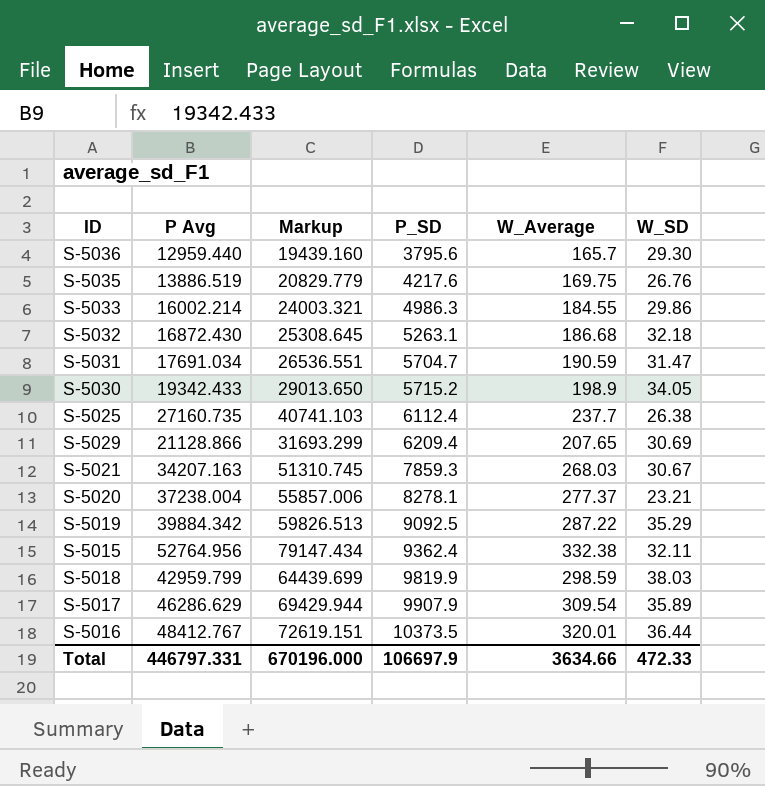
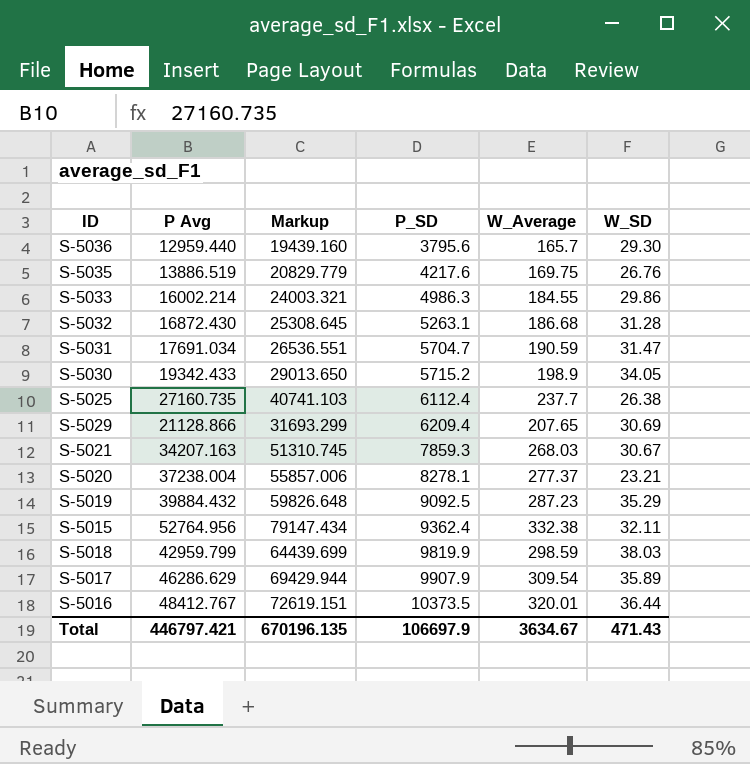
S-5032 | W_SD: 32.18 -> 31.28
S-5019 | P Avg: 39884.342 -> 39884.432
S-5019 | Markup: 59826.513 -> 59826.648
S-5019 | W_Average: 287.22 -> 287.23
Total | P Avg: 446797.331 -> 446797.421
Total | Markup: 670196.000 -> 670196.135
Total | W_Average: 3634.66 -> 3634.67
Total | W_SD: 472.33 -> 471.43

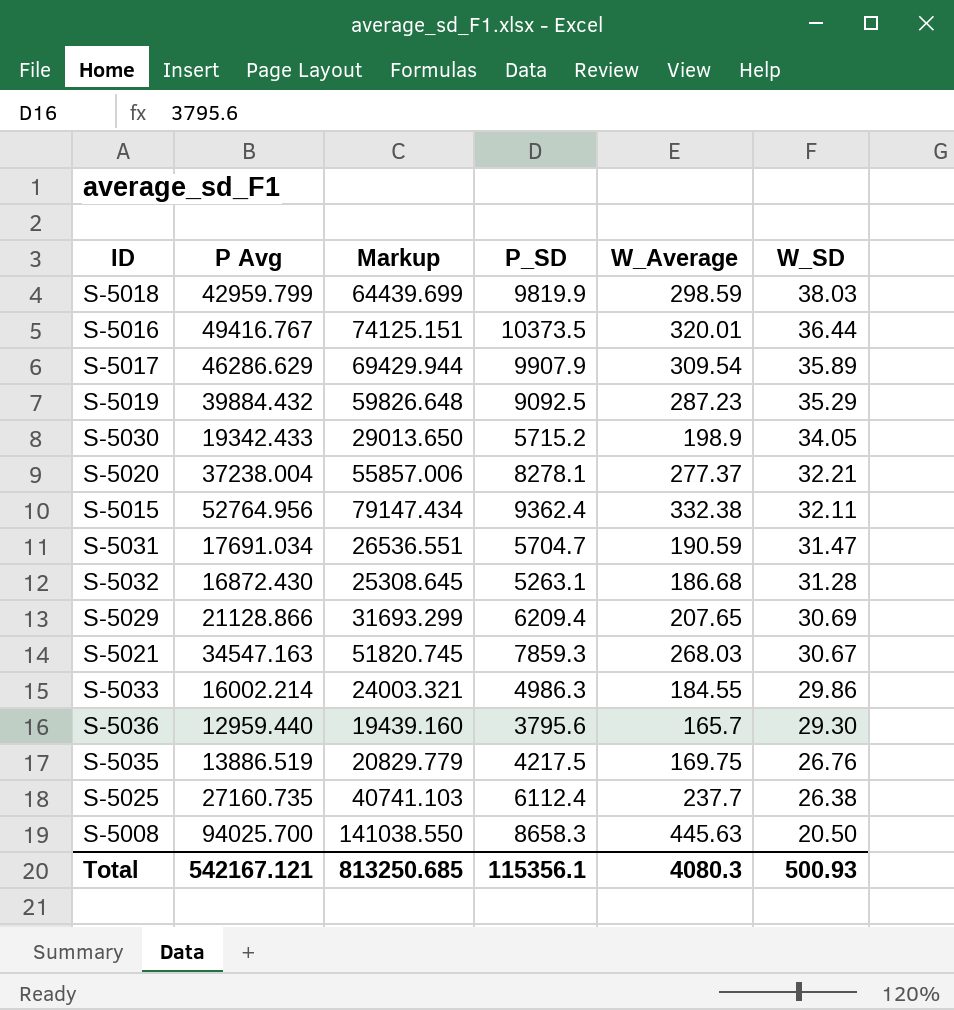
row order: P_SD ascending -> W_SD descending
S-5016 | P Avg: 48412.767 -> 49416.767
S-5016 | Markup: 72619.151 -> 74125.151
S-5020 | W_SD: 23.21 -> 32.21
S-5021 | P Avg: 34207.163 -> 34547.163
S-5021 | Markup: 51310.745 -> 51820.745
S-5035 | P_SD: 4217.6 -> 4217.5
row S-5008: none -> 94025.700 | 141038.550 | 8658.3 | 445.63 | 20.50
Total | P Avg: 446797.421 -> 542167.121
Total | Markup: 670196.135 -> 813250.685
Total | P_SD: 106697.9 -> 115356.1
Total | W_Average: 3634.67 -> 4080.3
Total | W_SD: 471.43 -> 500.93

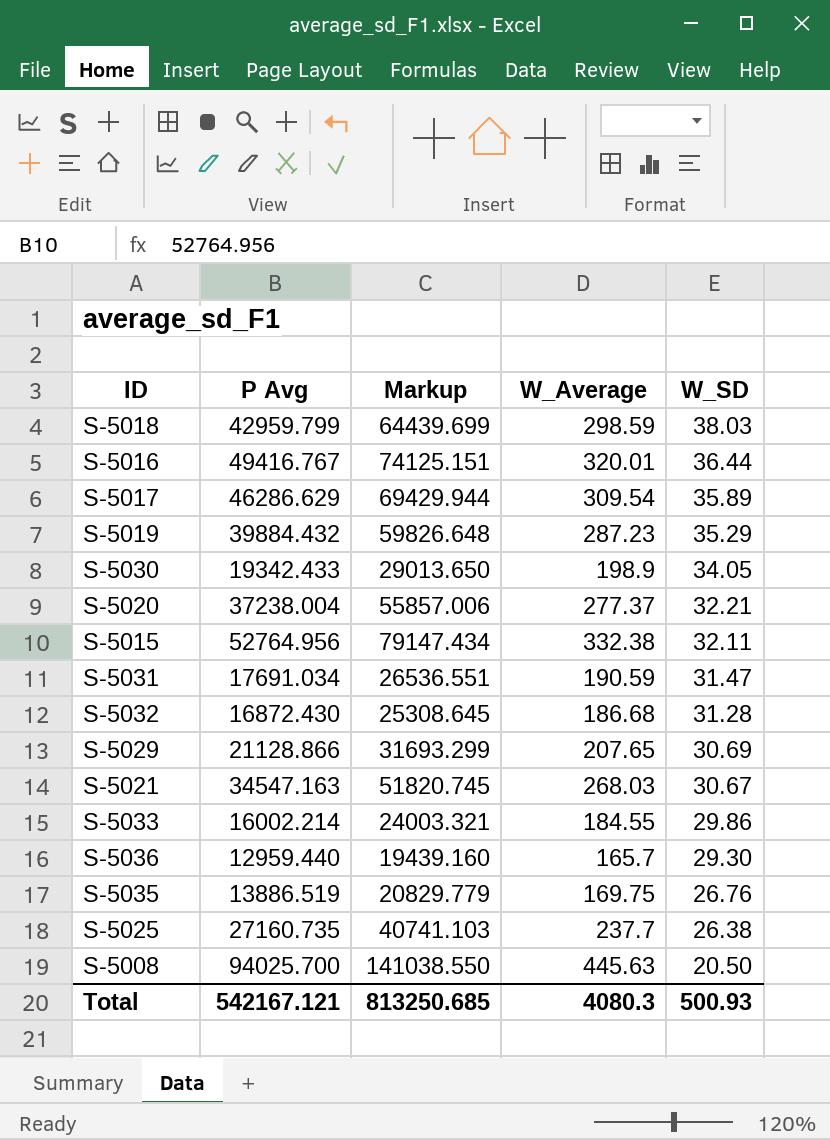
column P_SD | position: 4 -> none

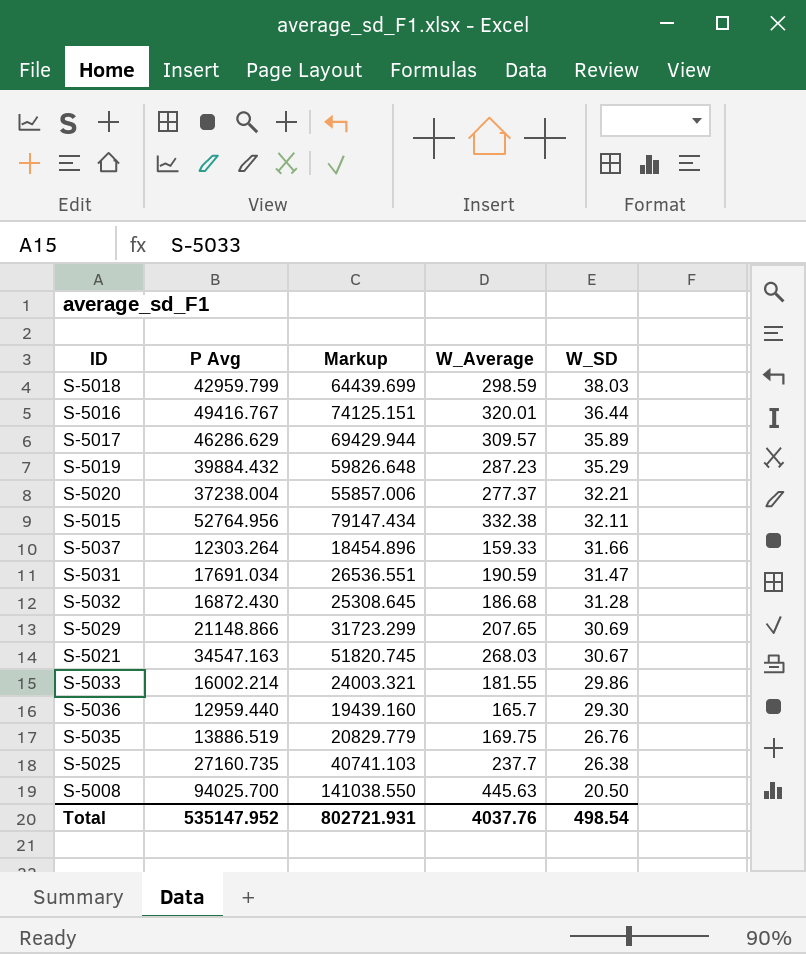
row S-5030: 19342.433 | 29013.650 | 198.9 | 34.05 -> none
S-5017 | W_Average: 309.54 -> 309.57
row S-5037: none -> 12303.264 | 18454.896 | 159.33 | 31.66
S-5029 | P Avg: 21128.866 -> 21148.866
S-5029 | Markup: 31693.299 -> 31723.299
S-5033 | W_Average: 184.55 -> 181.55
Total | P Avg: 542167.121 -> 535147.952
Total | Markup: 813250.685 -> 802721.931
Total | W_Average: 4080.3 -> 4037.76
Total | W_SD: 500.93 -> 498.54

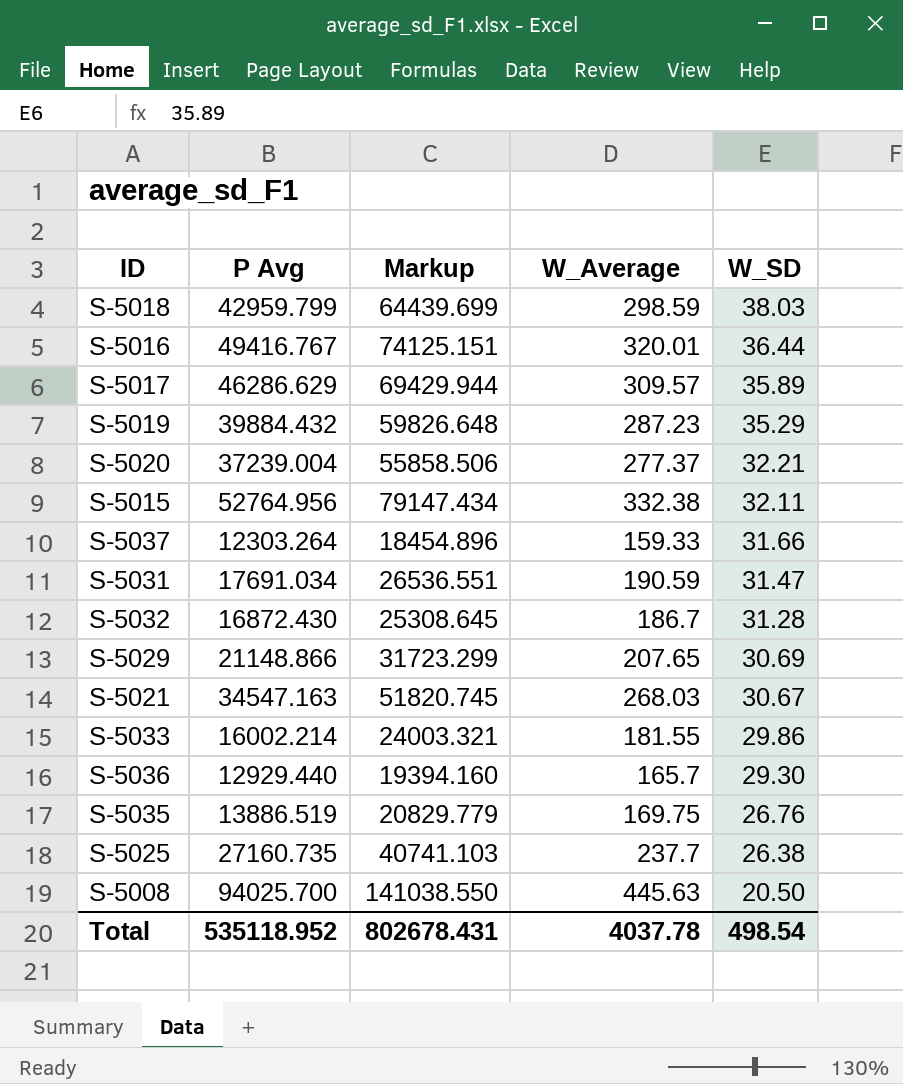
S-5020 | P Avg: 37238.004 -> 37239.004
S-5020 | Markup: 55857.006 -> 55858.506
S-5032 | W_Average: 186.68 -> 186.7
S-5036 | P Avg: 12959.440 -> 12929.440
S-5036 | Markup: 19439.160 -> 19394.160
Total | P Avg: 535147.952 -> 535118.952
Total | Markup: 802721.931 -> 802678.431
Total | W_Average: 4037.76 -> 4037.78

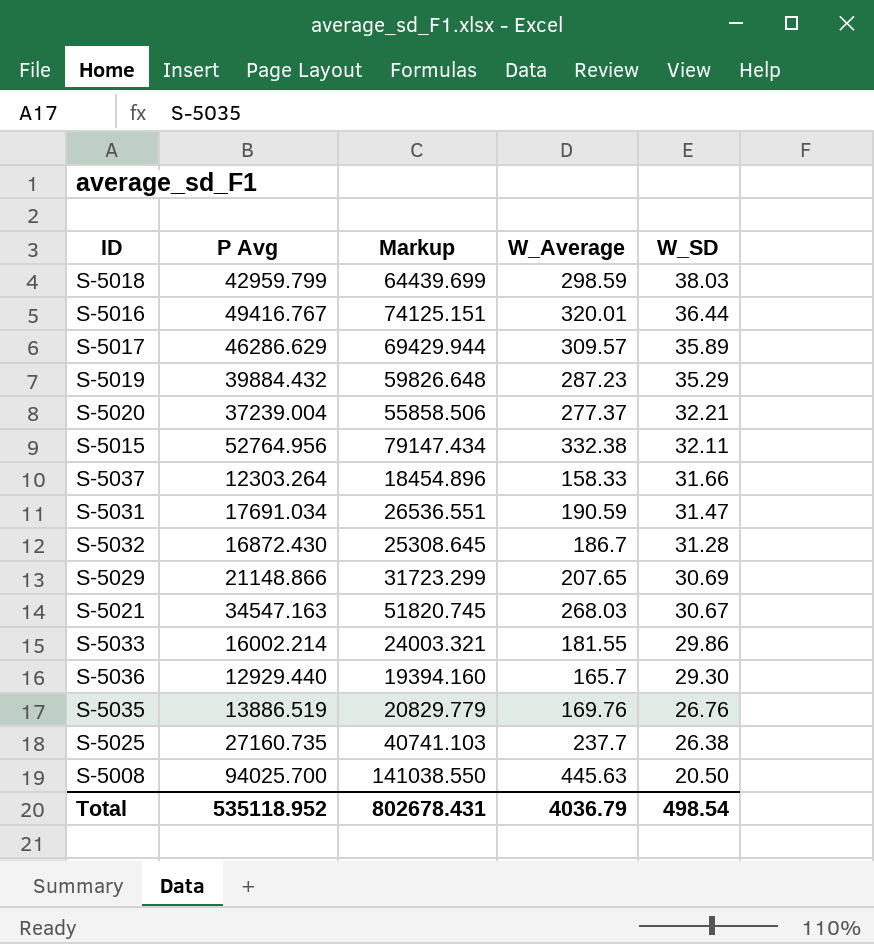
S-5037 | W_Average: 159.33 -> 158.33
S-5035 | W_Average: 169.75 -> 169.76
Total | W_Average: 4037.78 -> 4036.79

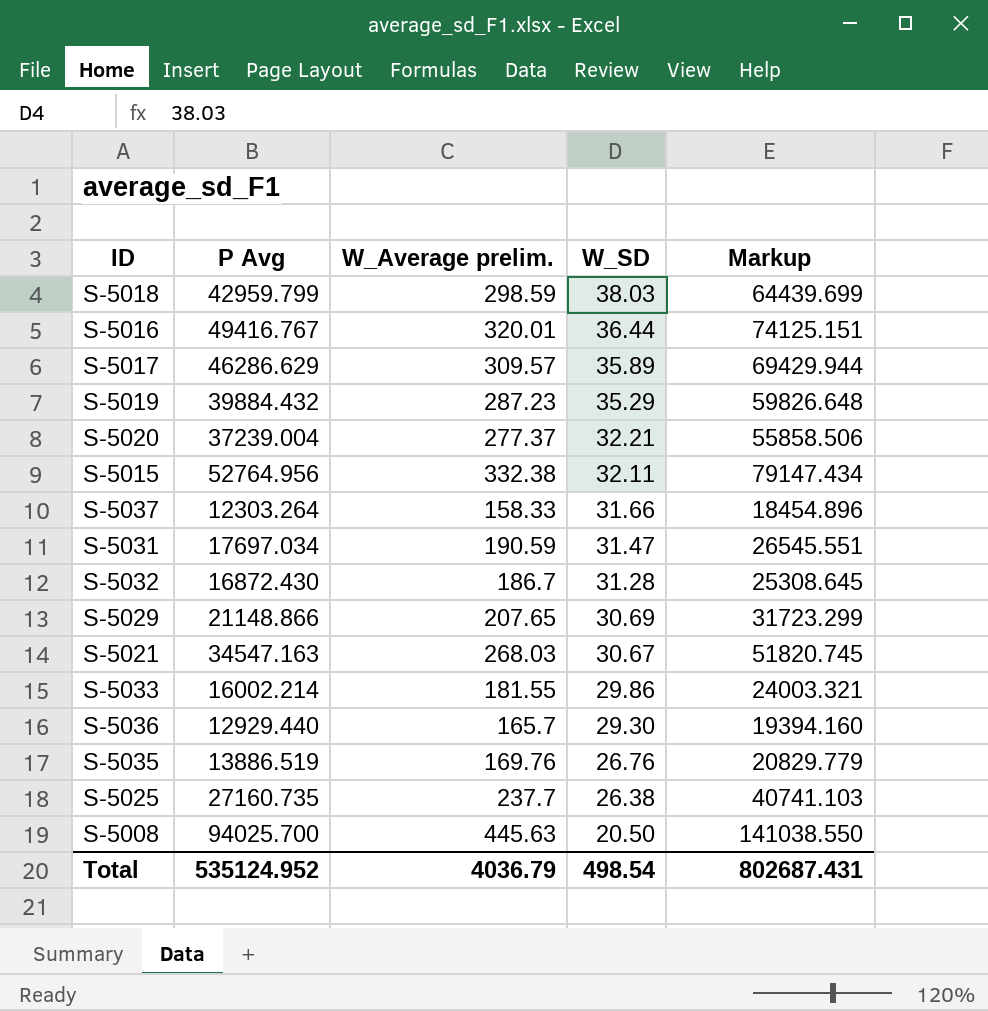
column name: W_Average -> W_Average prelim.
column Markup | position: 3 -> 5
S-5031 | P Avg: 17691.034 -> 17697.034
S-5031 | Markup: 26536.551 -> 26545.551
Total | P Avg: 535118.952 -> 535124.952
Total | Markup: 802678.431 -> 802687.431

